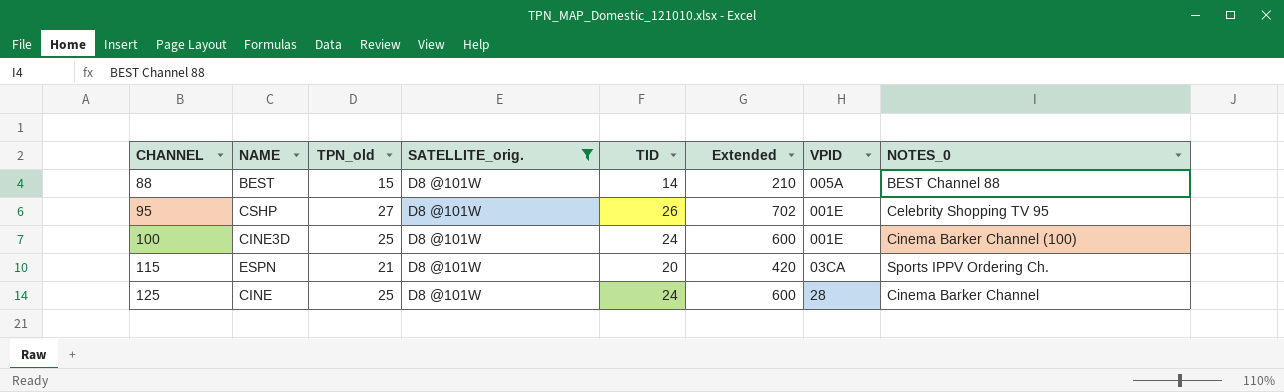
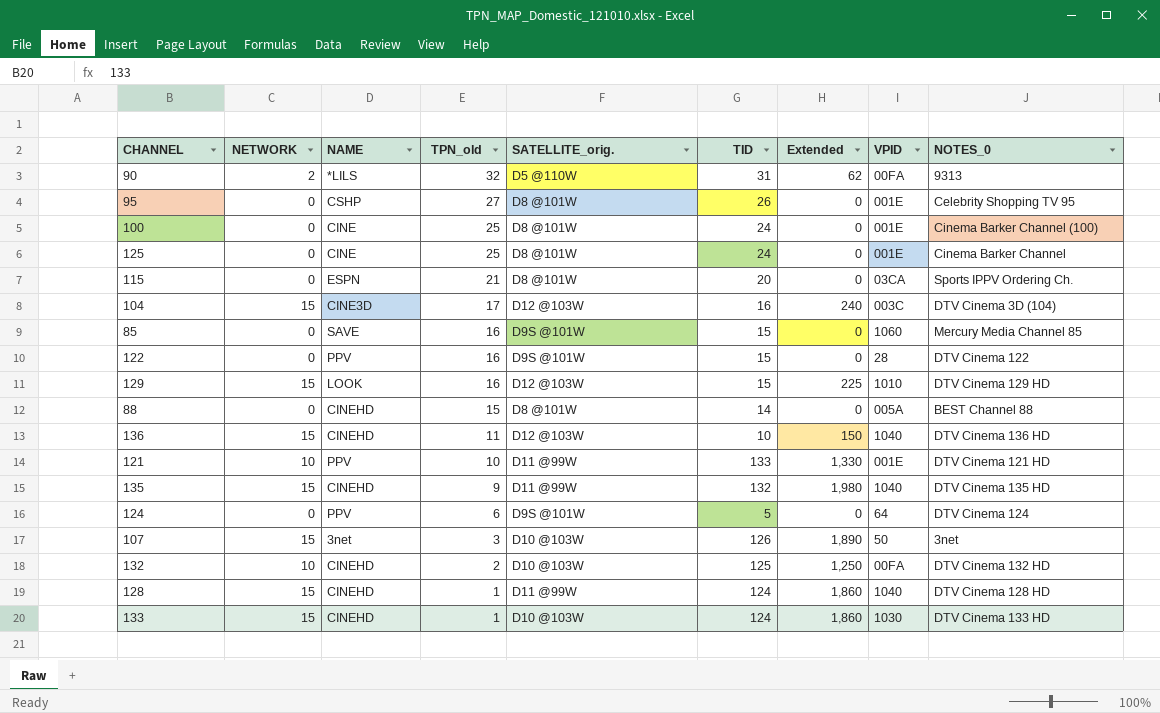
filter: SATELLITE_orig. = D8 @101W -> none
row order: CHANNEL ascending -> TPN_old descending
column NETWORK | position: none -> 2
column Extended | formula: [TPN_old] * [TID] -> [NETWORK] * [TID]
100 | NAME: CINE3D -> CINE
125 | VPID: 28 -> 001E
88 | NAME: BEST -> CINEHD

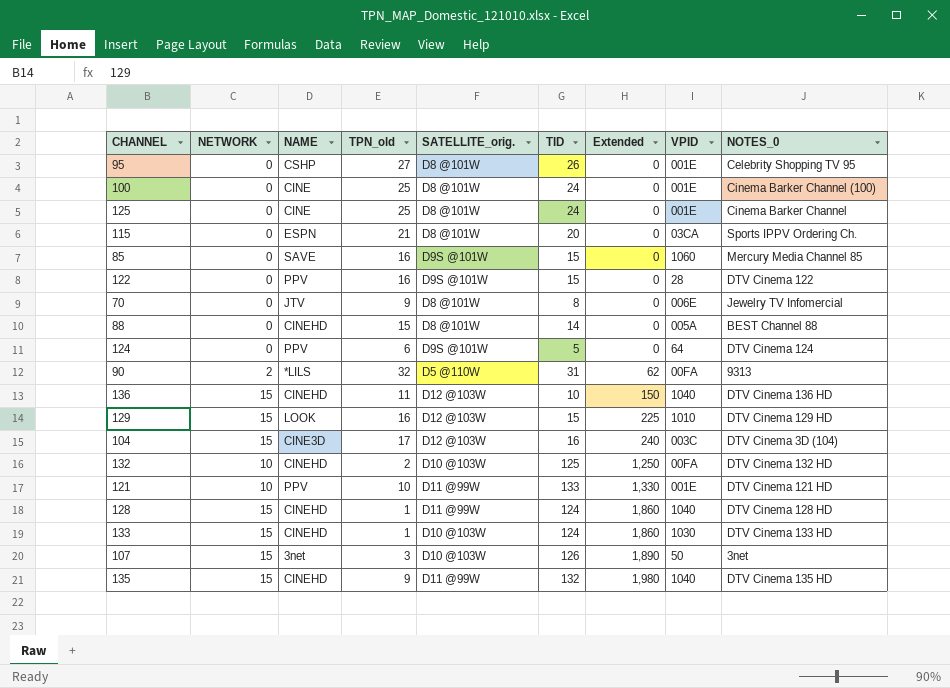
row order: TPN_old descending -> Extended ascending
row 70: none -> 0 | JTV | 9 | D8 @101W | 8 | 0 | 006E | Jewelry TV Infomercial

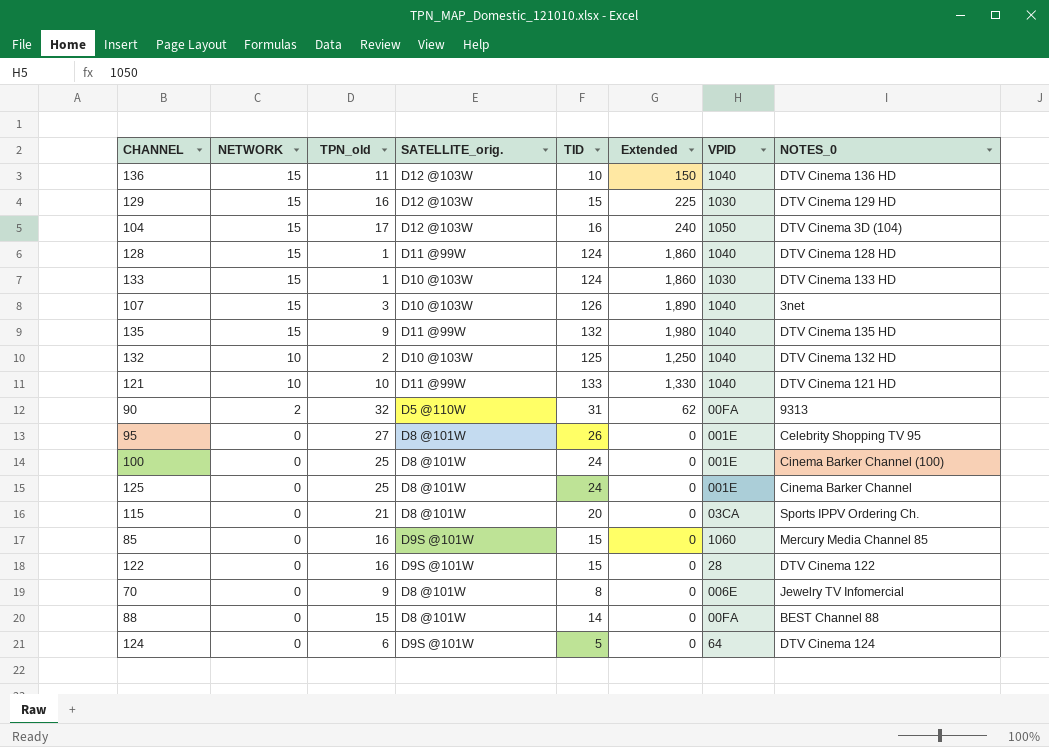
row order: Extended ascending -> NETWORK descending
column NAME | position: 3 -> none
129 | VPID: 1010 -> 1030
104 | VPID: 003C -> 1050
107 | VPID: 50 -> 1040
132 | VPID: 00FA -> 1040
121 | VPID: 001E -> 1040
88 | VPID: 005A -> 00FA

